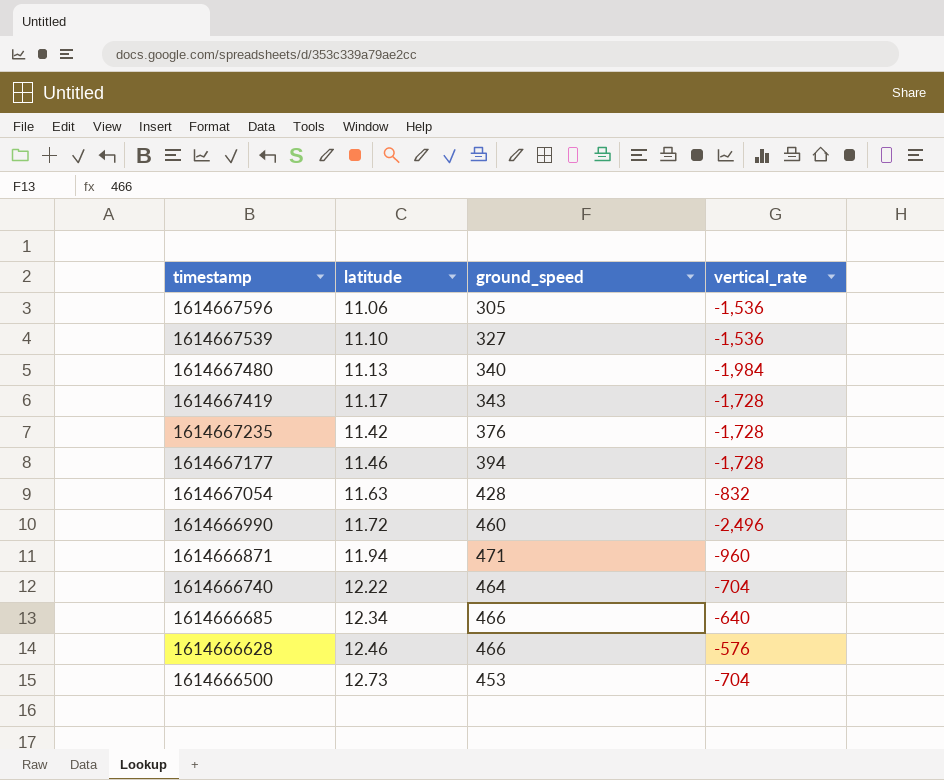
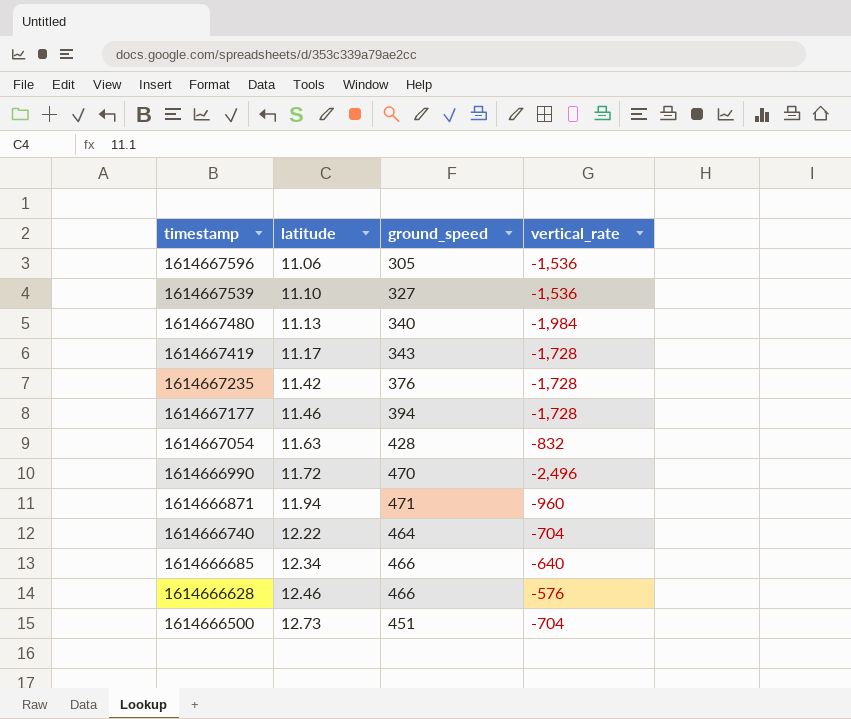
1614666990 | ground_speed: 460 -> 470
1614666500 | ground_speed: 453 -> 451

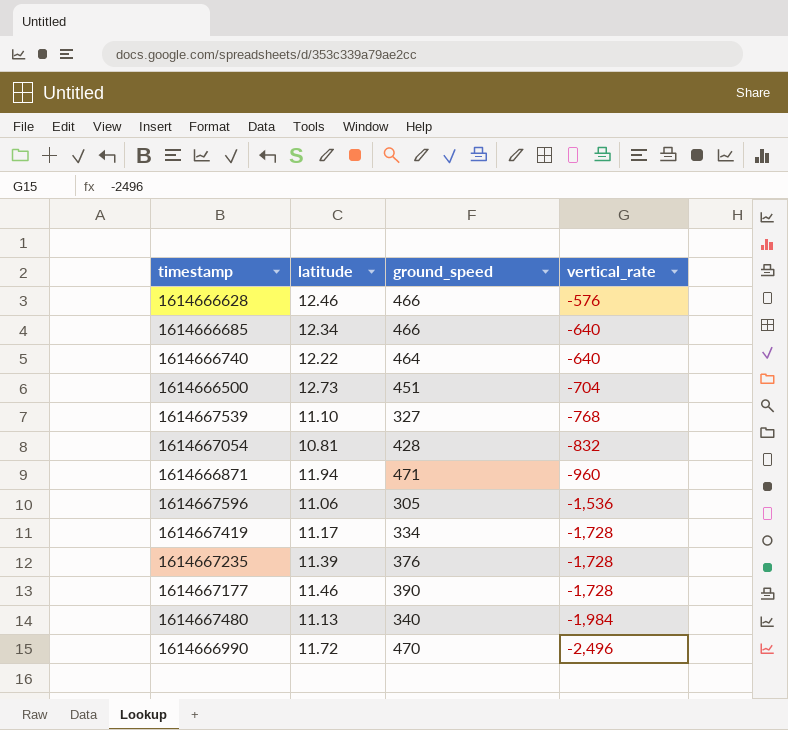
row order: timestamp descending -> vertical_rate descending
1614666740 | vertical_rate: -704 -> -640
1614667539 | vertical_rate: -1,536 -> -768
1614667054 | latitude: 11.63 -> 10.81
1614667419 | ground_speed: 343 -> 334
1614667235 | latitude: 11.42 -> 11.39
1614667177 | ground_speed: 394 -> 390

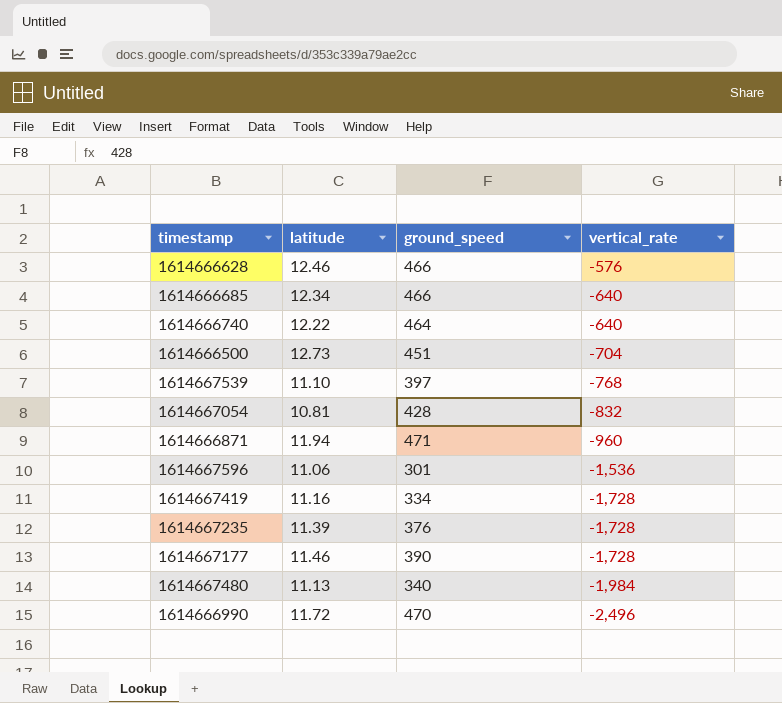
1614667539 | ground_speed: 327 -> 397
1614667596 | ground_speed: 305 -> 301
1614667419 | latitude: 11.17 -> 11.16

